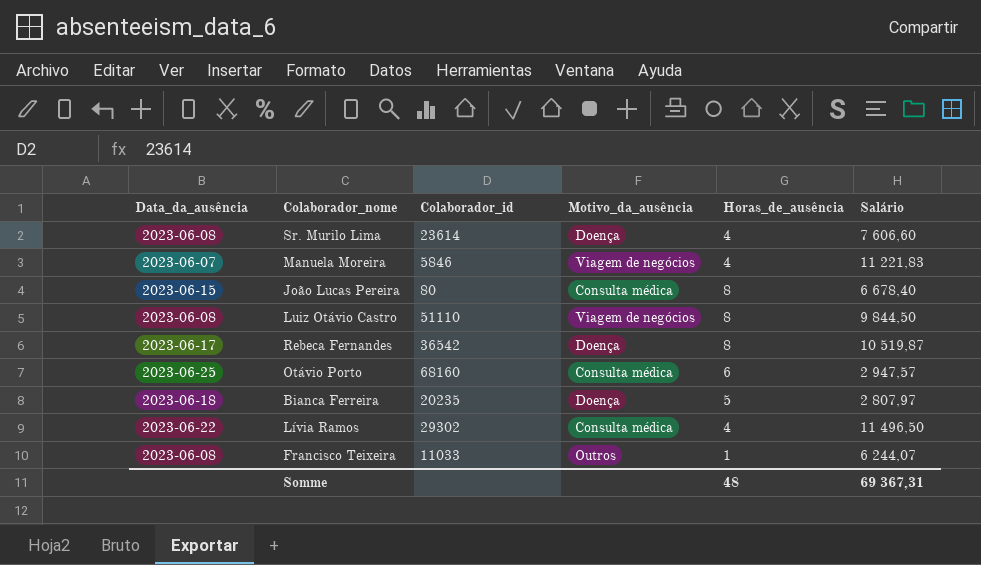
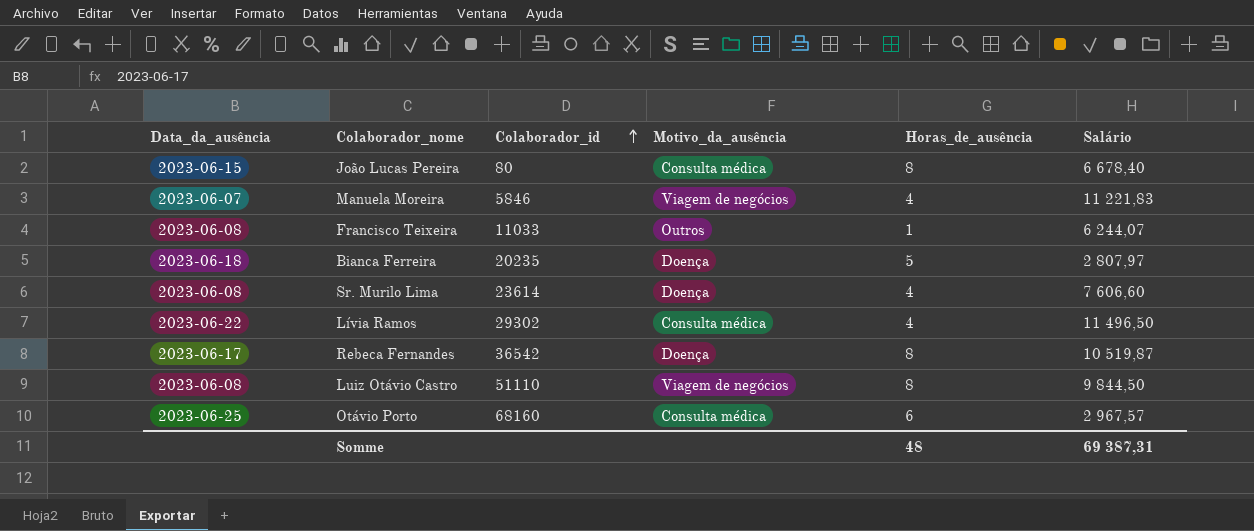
row order: none -> Colaborador_id ascending
Otávio Porto | Salário: 2 947,57 -> 2 967,57
Somme | Salário: 69 367,31 -> 69 387,31

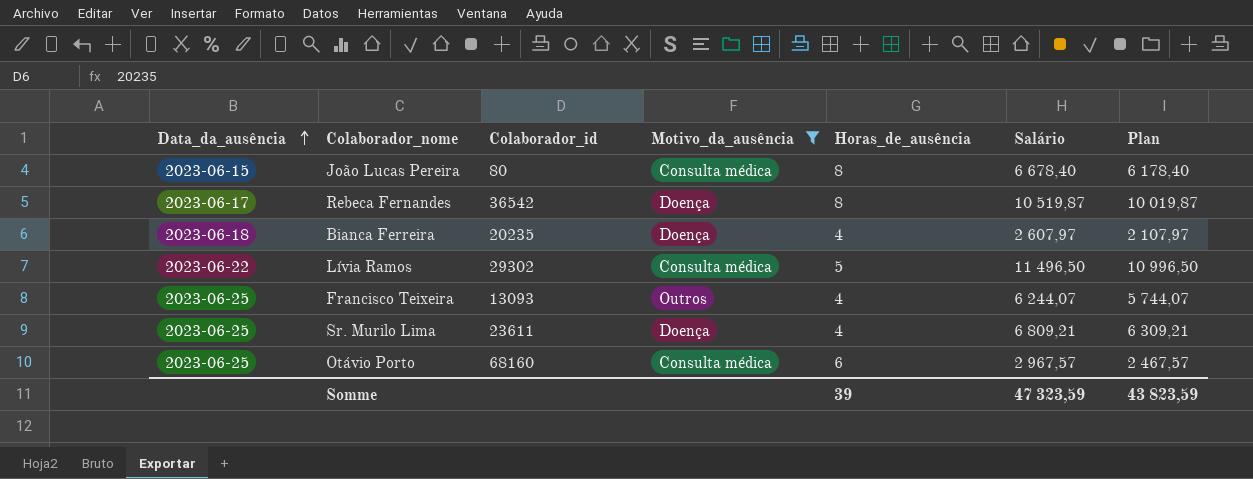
filter: none -> Motivo_da_ausência != Viagem de negócios
row order: Colaborador_id ascending -> Data_da_ausência ascending
column Plan | formula: none -> [Salário] - 500
Bianca Ferreira | Horas_de_ausência: 5 -> 4
Bianca Ferreira | Salário: 2 807,97 -> 2 607,97
Lívia Ramos | Horas_de_ausência: 4 -> 5
Francisco Teixeira | Data_da_ausência: 2023-06-08 -> 2023-06-25
Francisco Teixeira | Colaborador_id: 11033 -> 13093
Francisco Teixeira | Horas_de_ausência: 1 -> 4
Sr. Murilo Lima | Data_da_ausência: 2023-06-08 -> 2023-06-25
Sr. Murilo Lima | Colaborador_id: 23614 -> 23611
Sr. Murilo Lima | Salário: 7 606,60 -> 6 809,21
Somme | Horas_de_ausência: 48 -> 39
Somme | Salário: 69 387,31 -> 47 323,59

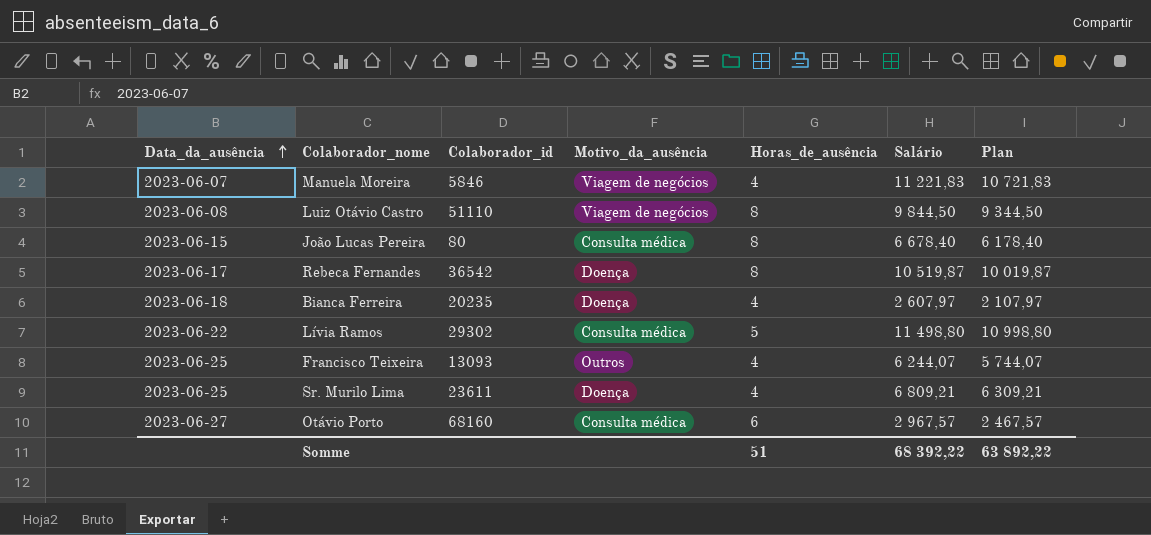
filter: Motivo_da_ausência != Viagem de negócios -> none
Lívia Ramos | Salário: 11 496,50 -> 11 498,80
Lívia Ramos | Plan: 10 996,50 -> 10 998,80
Otávio Porto | Data_da_ausência: 2023-06-25 -> 2023-06-27
Somme | Horas_de_ausência: 39 -> 51
Somme | Salário: 47 323,59 -> 68 392,22
Somme | Plan: 43 823,59 -> 63 892,22

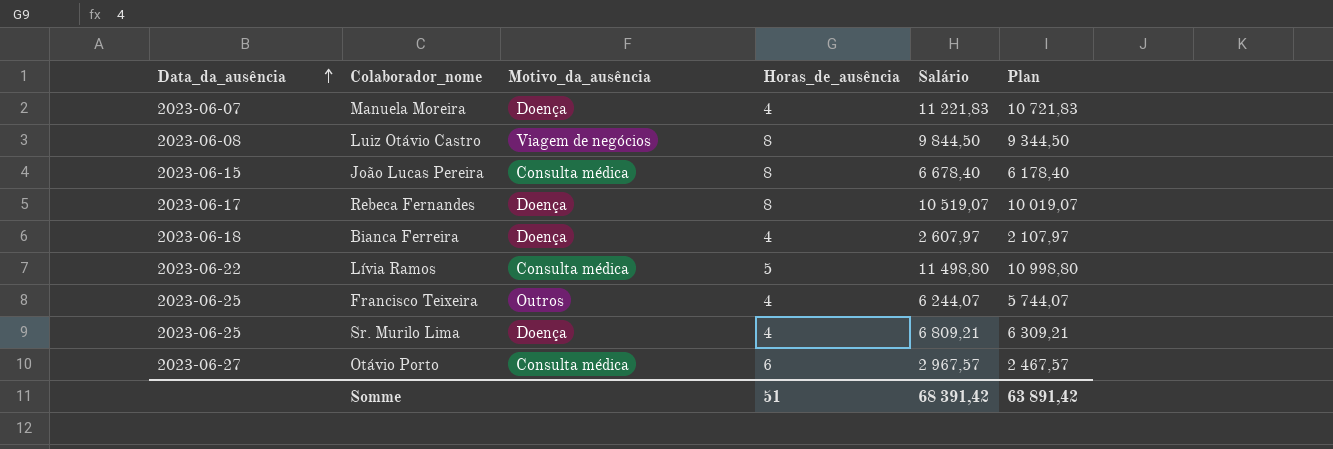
column Colaborador_id | position: 3 -> none
Manuela Moreira | Motivo_da_ausência: Viagem de negócios -> Doença
Rebeca Fernandes | Salário: 10 519,87 -> 10 519,07
Rebeca Fernandes | Plan: 10 019,87 -> 10 019,07
Somme | Salário: 68 392,22 -> 68 391,42
Somme | Plan: 63 892,22 -> 63 891,42

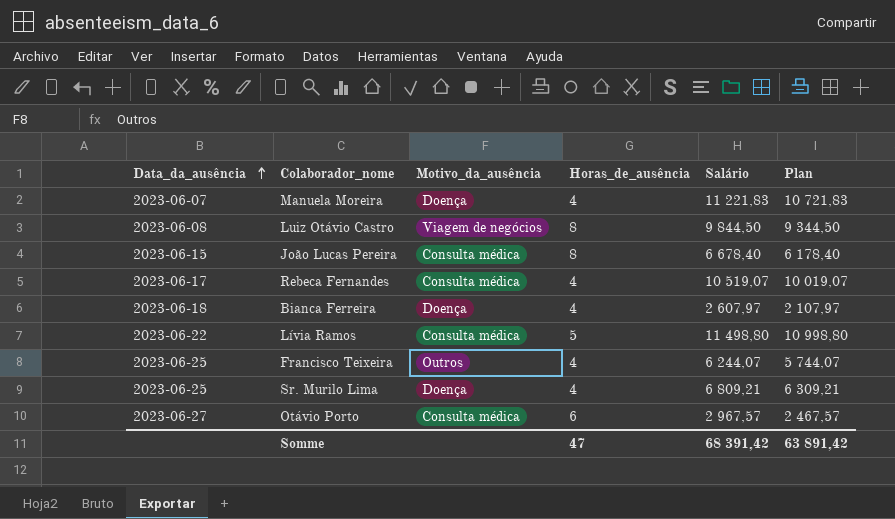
Rebeca Fernandes | Motivo_da_ausência: Doença -> Consulta médica
Rebeca Fernandes | Horas_de_ausência: 8 -> 4
Somme | Horas_de_ausência: 51 -> 47

